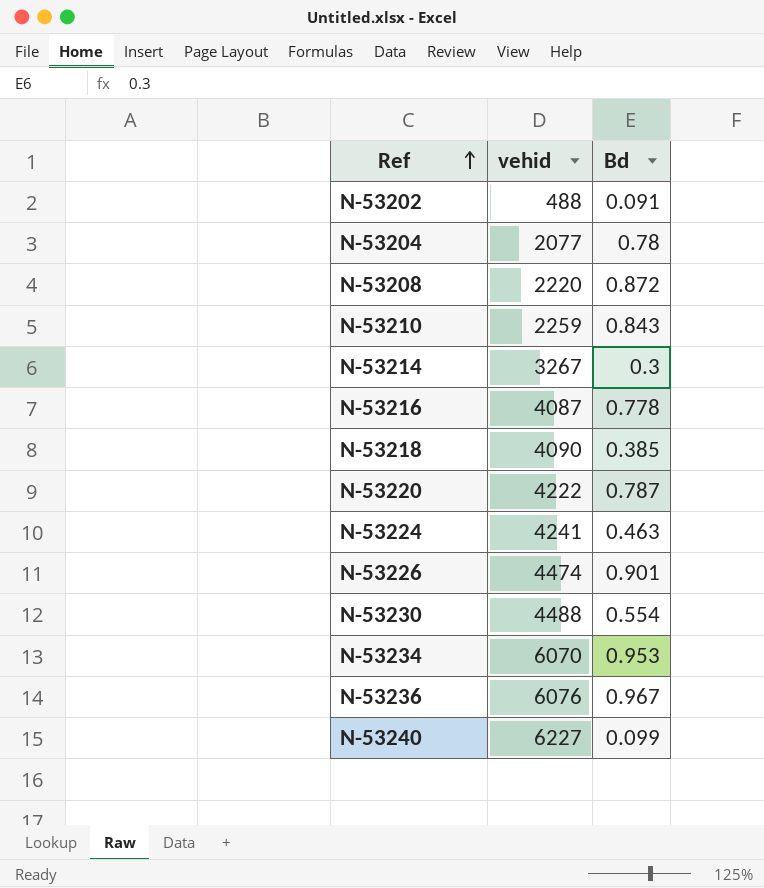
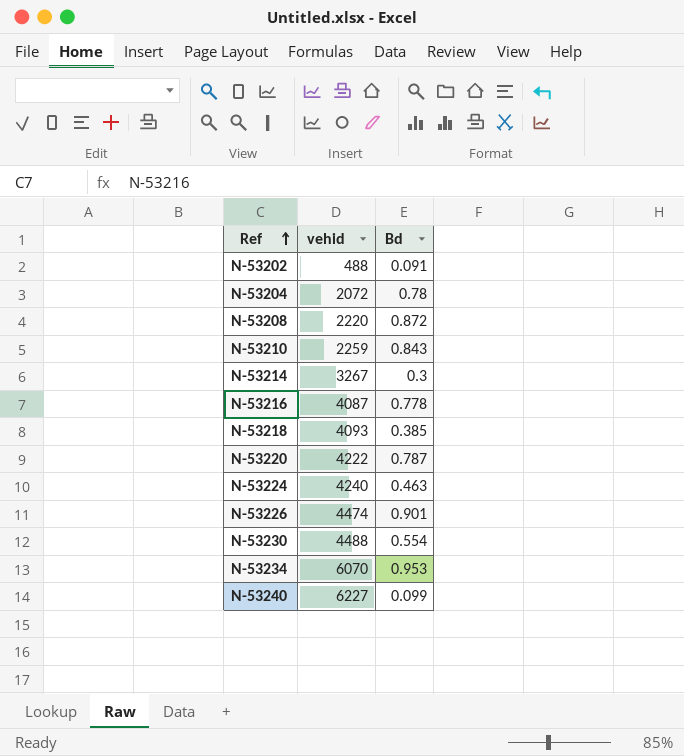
row N-53236: 6076 | 0.967 -> none
N-53204 | vehid: 2077 -> 2072
N-53218 | vehid: 4090 -> 4093
N-53224 | vehid: 4241 -> 4240

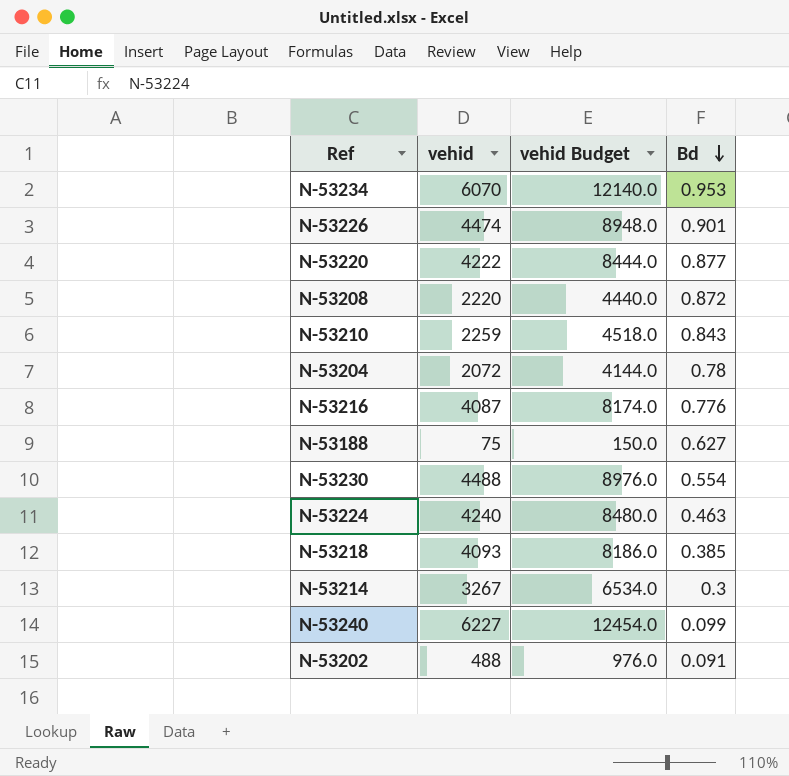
row order: Ref ascending -> Bd descending
column vehid Budget | formula: none -> [vehid] * 2
N-53220 | Bd: 0.787 -> 0.877
N-53216 | Bd: 0.778 -> 0.776
row N-53188: none -> 75 | 150.0 | 0.627

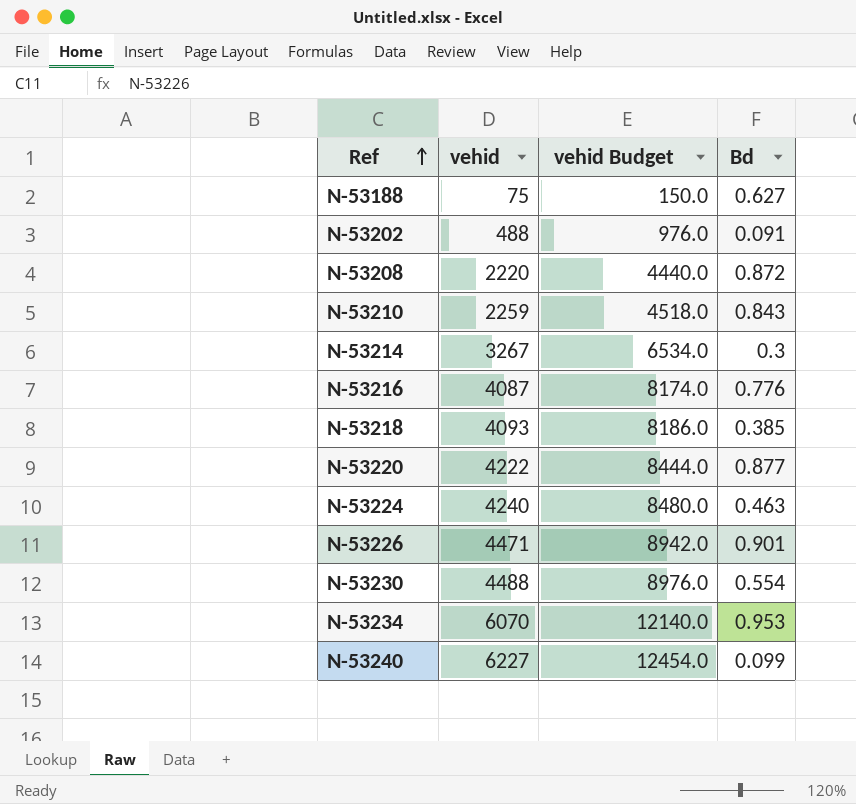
row order: Bd descending -> Ref ascending
row N-53204: 2072 | 4144.0 | 0.78 -> none
N-53226 | vehid: 4474 -> 4471
N-53226 | vehid Budget: 8948.0 -> 8942.0

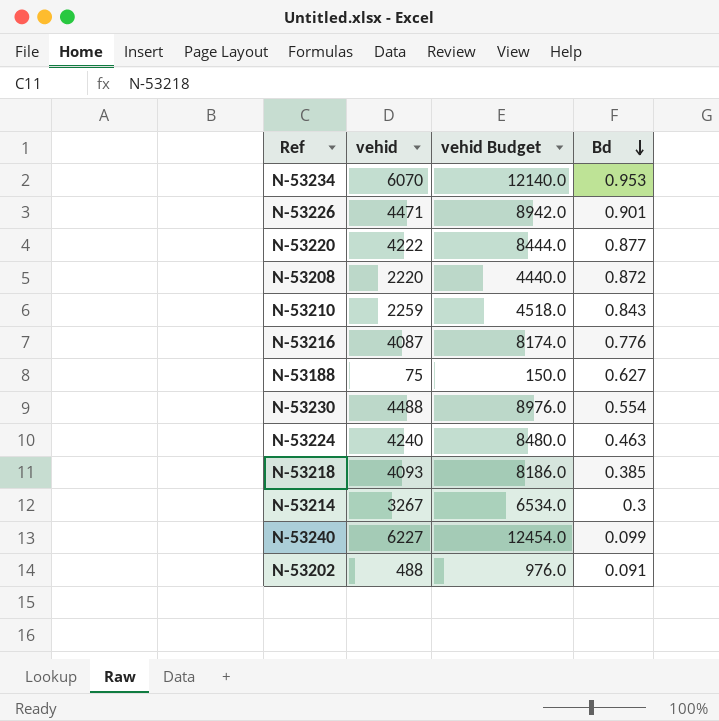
row order: Ref ascending -> Bd descending

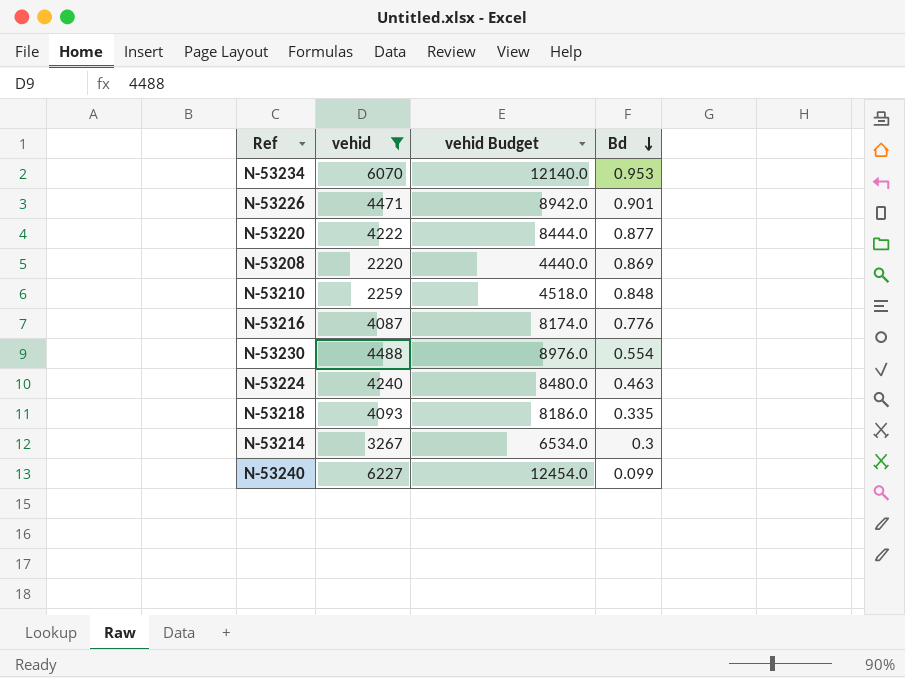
filter: none -> vehid >= 2220
N-53208 | Bd: 0.872 -> 0.869
N-53210 | Bd: 0.843 -> 0.848
N-53218 | Bd: 0.385 -> 0.335

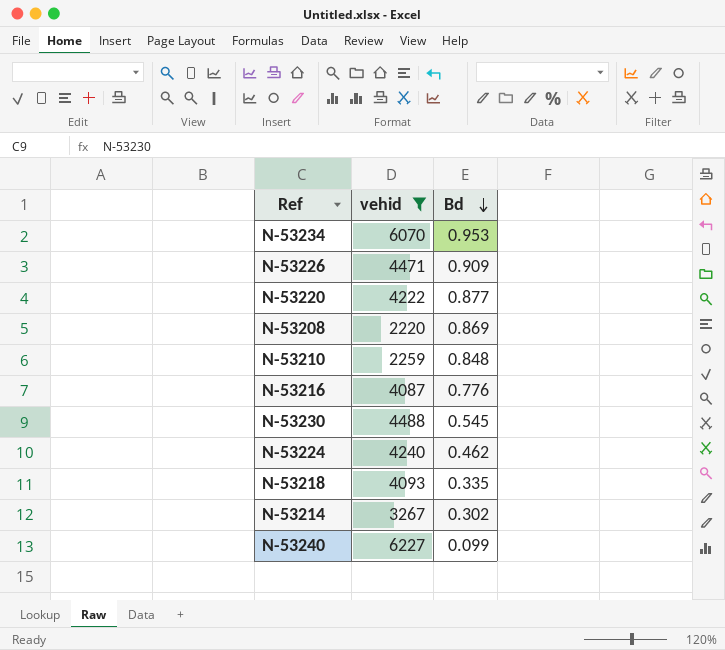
column vehid Budget | formula: [vehid] * 2 -> none
N-53226 | Bd: 0.901 -> 0.909
N-53230 | Bd: 0.554 -> 0.545
N-53224 | Bd: 0.463 -> 0.462
N-53214 | Bd: 0.3 -> 0.302

